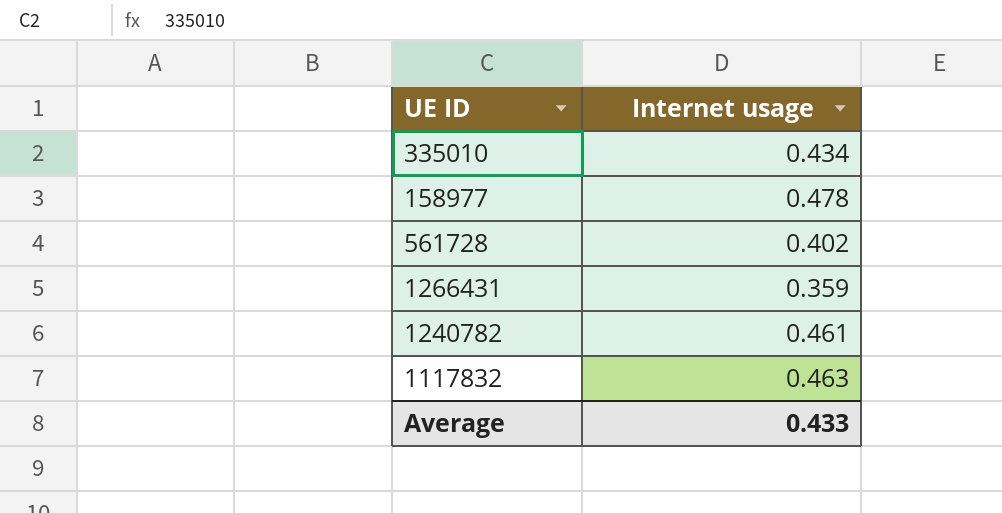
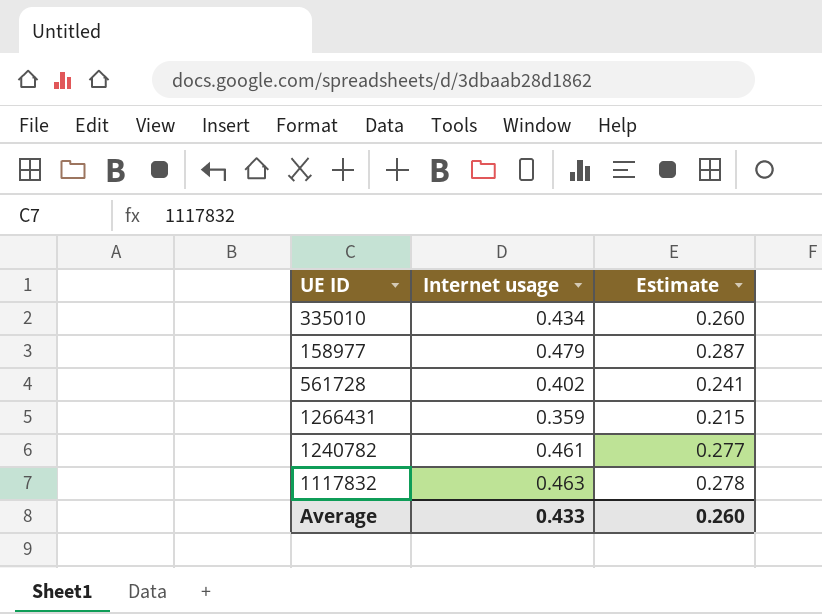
column Estimate | formula: none -> [Internet usage] * 0.6
158977 | Internet usage: 0.478 -> 0.479

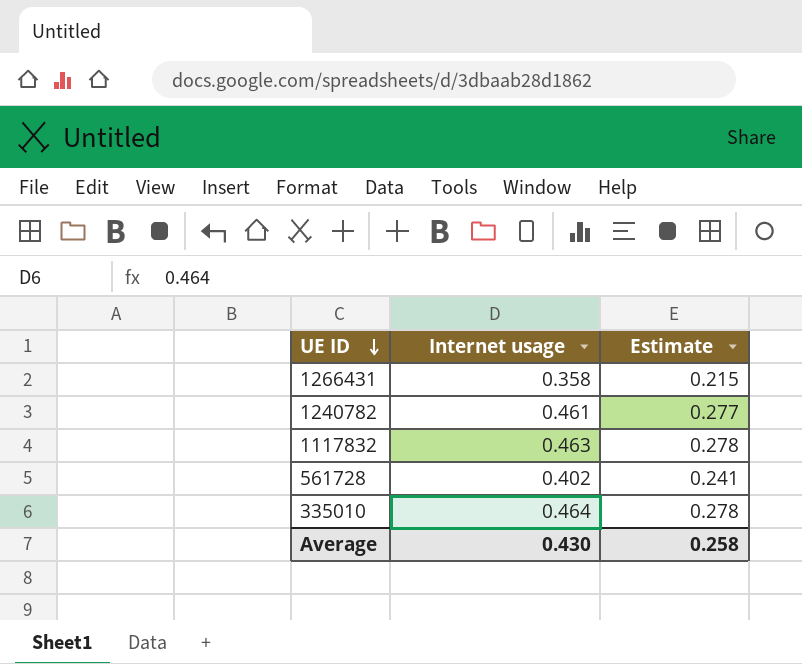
row order: none -> UE ID descending
row 158977: 0.479 | 0.287 -> none
1266431 | Internet usage: 0.359 -> 0.358
335010 | Internet usage: 0.434 -> 0.464
335010 | Estimate: 0.260 -> 0.278
Average | Internet usage: 0.433 -> 0.430
Average | Estimate: 0.260 -> 0.258

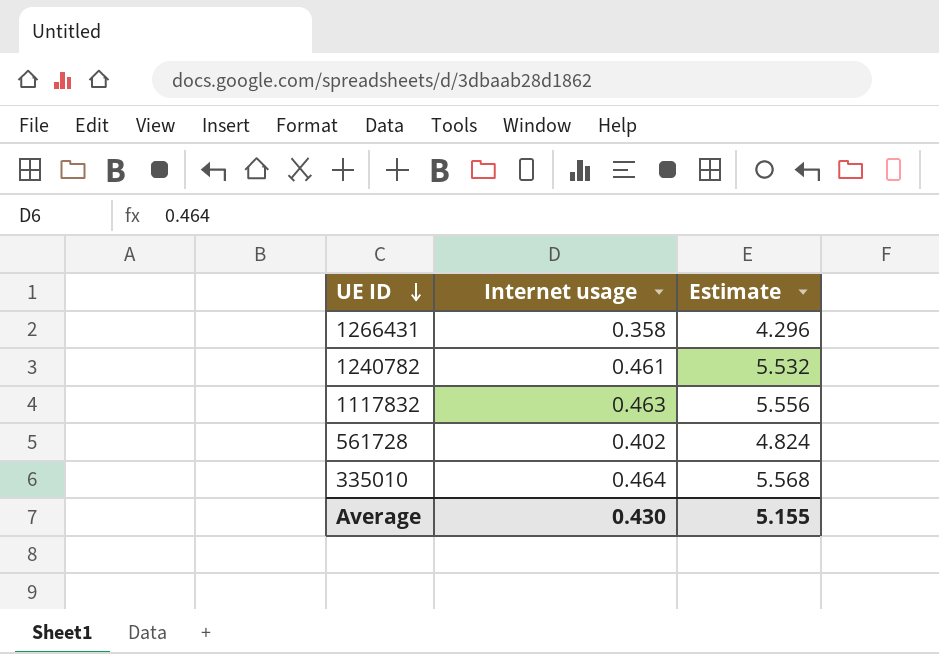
column Estimate | formula: [Internet usage] * 0.6 -> [Internet usage] * 12
Average | Estimate: 0.258 -> 5.155

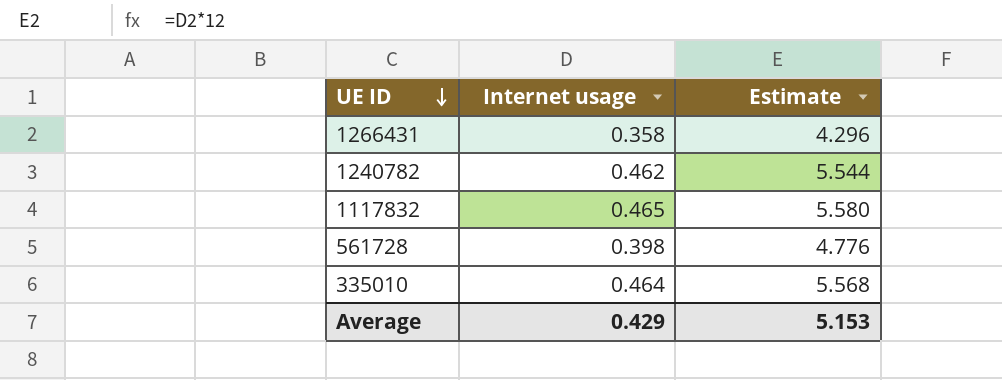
1240782 | Internet usage: 0.461 -> 0.462
1240782 | Estimate: 5.532 -> 5.544
1117832 | Internet usage: 0.463 -> 0.465
1117832 | Estimate: 5.556 -> 5.580
561728 | Internet usage: 0.402 -> 0.398
561728 | Estimate: 4.824 -> 4.776
Average | Internet usage: 0.430 -> 0.429
Average | Estimate: 5.155 -> 5.153

